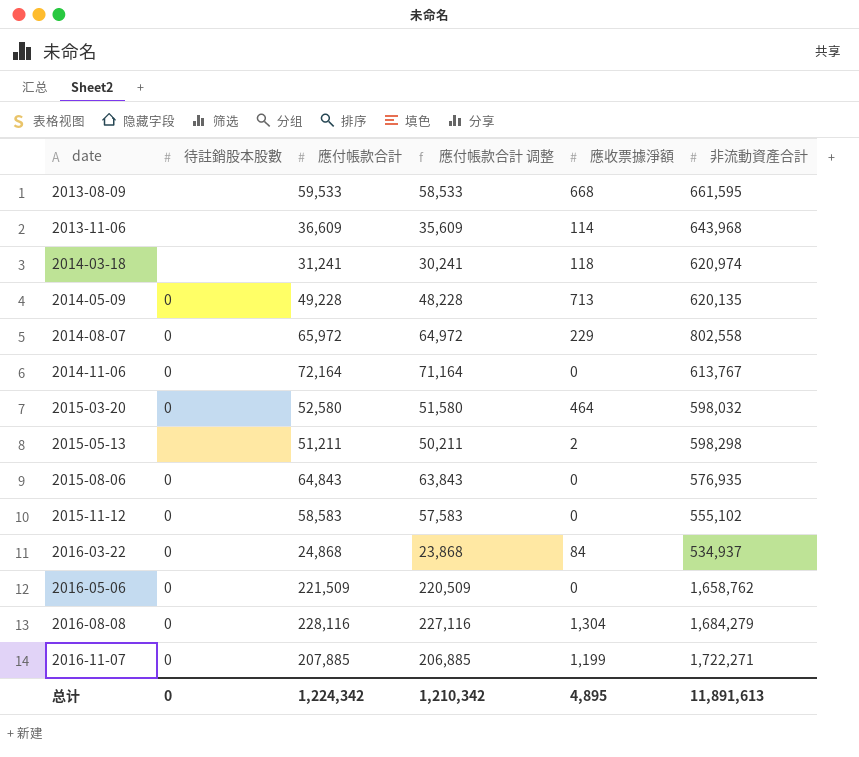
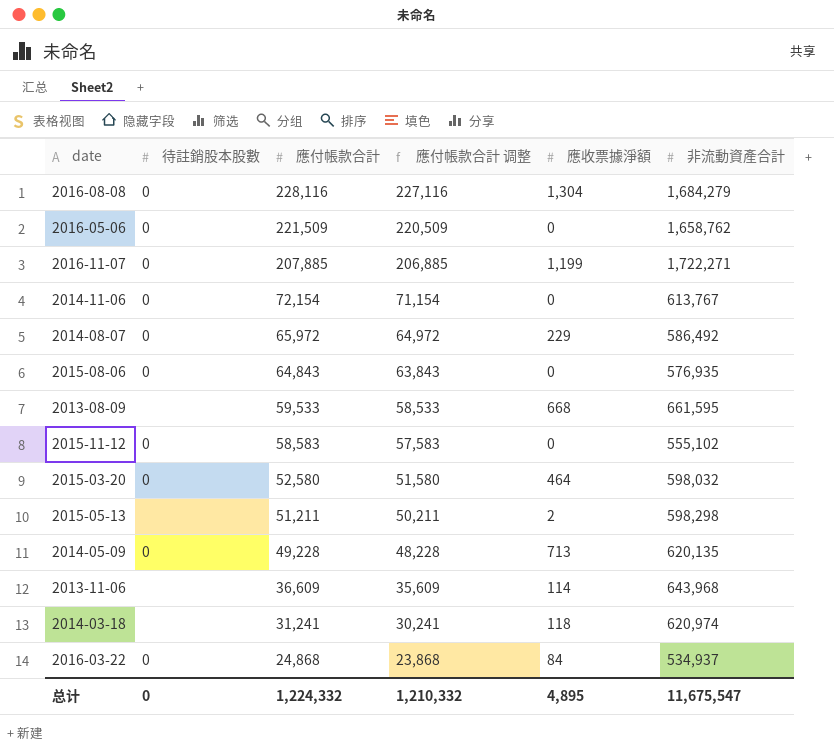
row order: date ascending -> 應付帳款合計 descending
2014-11-06 | 應付帳款合計: 72,164 -> 72,154
2014-11-06 | 應付帳款合計 调整: 71,164 -> 71,154
2014-08-07 | 非流動資產合計: 802,558 -> 586,492
总计 | 應付帳款合計: 1,224,342 -> 1,224,332
总计 | 應付帳款合計 调整: 1,210,342 -> 1,210,332
总计 | 非流動資產合計: 11,891,613 -> 11,675,547

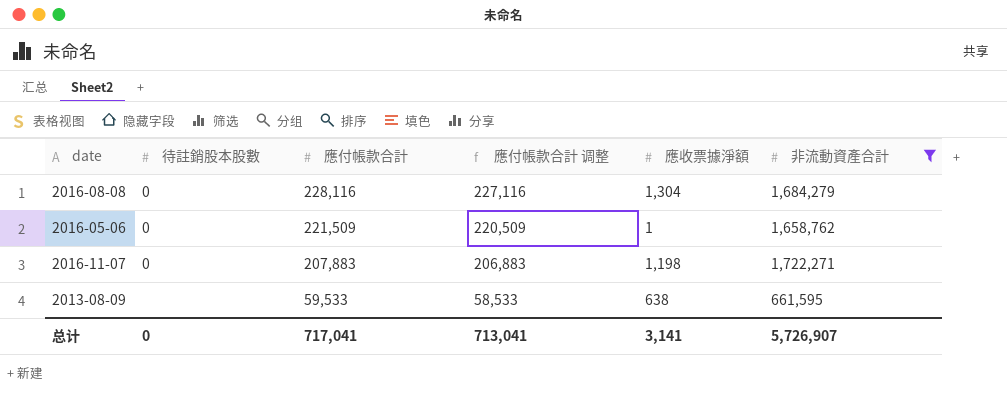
filter: none -> 非流動資產合計 >= 661,595
2016-05-06 | 應收票據淨額: 0 -> 1
2016-11-07 | 應付帳款合計: 207,885 -> 207,883
2016-11-07 | 應付帳款合計 调整: 206,885 -> 206,883
2016-11-07 | 應收票據淨額: 1,199 -> 1,198
2013-08-09 | 應收票據淨額: 668 -> 638
总计 | 應付帳款合計: 1,224,332 -> 717,041
总计 | 應付帳款合計 调整: 1,210,332 -> 713,041
总计 | 應收票據淨額: 4,895 -> 3,141
总计 | 非流動資產合計: 11,675,547 -> 5,726,907

